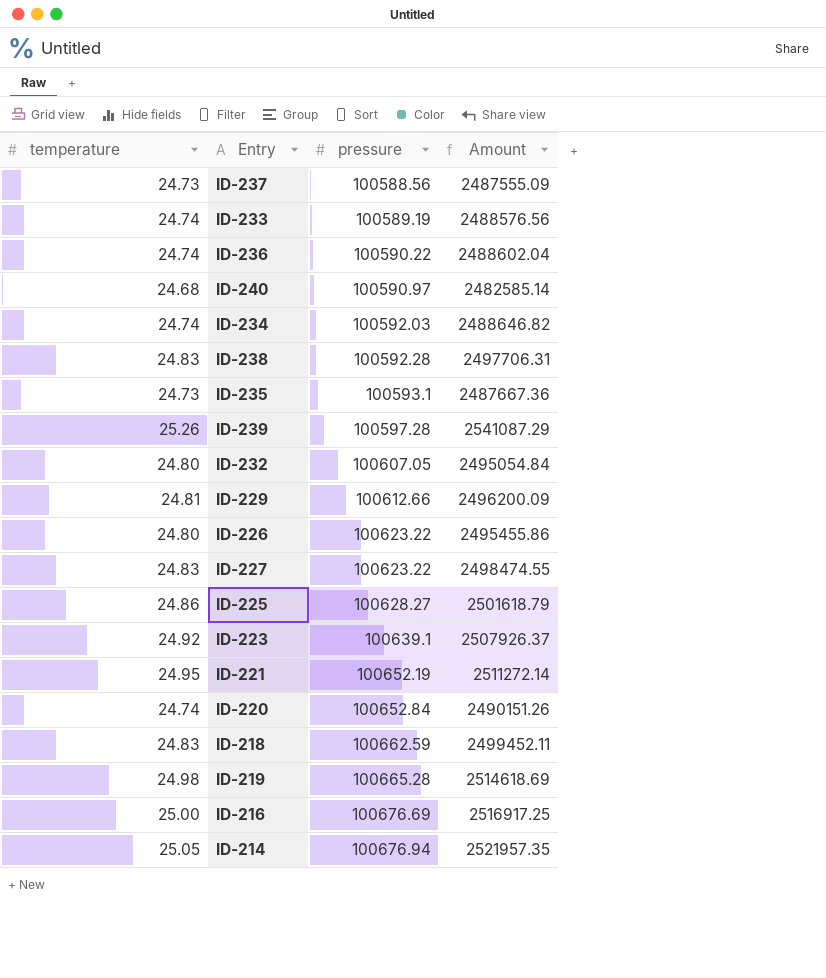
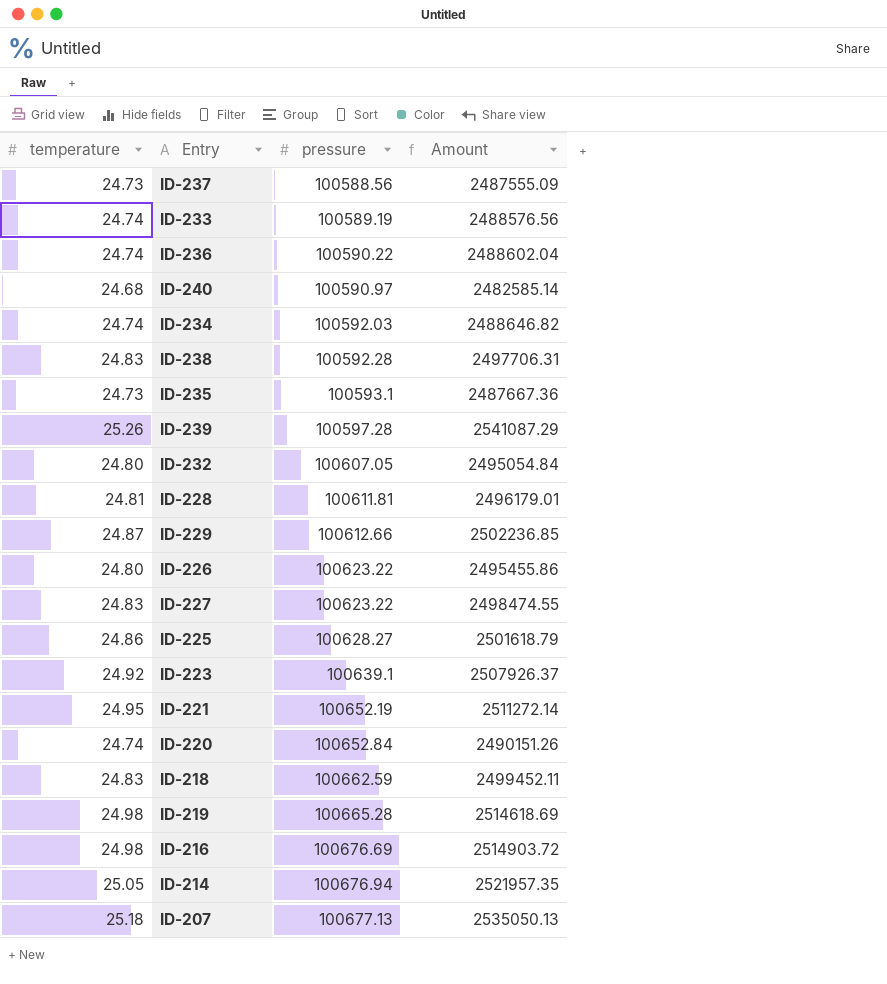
row ID-228: none -> 24.81 | 100611.81 | 2496179.01
ID-229 | temperature: 24.81 -> 24.87
ID-229 | Amount: 2496200.09 -> 2502236.85
ID-216 | temperature: 25.00 -> 24.98
ID-216 | Amount: 2516917.25 -> 2514903.72
row ID-207: none -> 25.18 | 100677.13 | 2535050.13

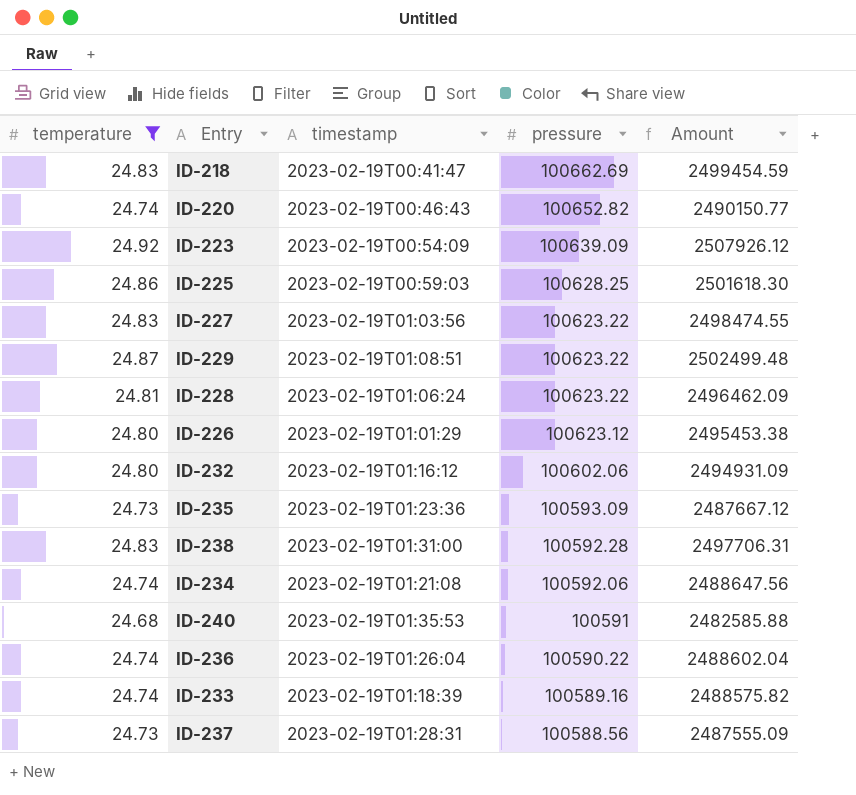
filter: none -> temperature <= 24.92
row order: pressure ascending -> pressure descending
column timestamp | position: none -> 3
ID-218 | pressure: 100662.59 -> 100662.69
ID-218 | Amount: 2499452.11 -> 2499454.59
ID-220 | pressure: 100652.84 -> 100652.82
ID-220 | Amount: 2490151.26 -> 2490150.77
ID-223 | pressure: 100639.1 -> 100639.09
ID-223 | Amount: 2507926.37 -> 2507926.12
ID-225 | pressure: 100628.27 -> 100628.25
ID-225 | Amount: 2501618.79 -> 2501618.30
ID-229 | pressure: 100612.66 -> 100623.22
ID-229 | Amount: 2502236.85 -> 2502499.48
ID-228 | pressure: 100611.81 -> 100623.22
ID-228 | Amount: 2496179.01 -> 2496462.09
ID-226 | pressure: 100623.22 -> 100623.12
ID-226 | Amount: 2495455.86 -> 2495453.38
ID-232 | pressure: 100607.05 -> 100602.06
ID-232 | Amount: 2495054.84 -> 2494931.09
ID-235 | pressure: 100593.1 -> 100593.09
ID-235 | Amount: 2487667.36 -> 2487667.12
ID-234 | pressure: 100592.03 -> 100592.06
ID-234 | Amount: 2488646.82 -> 2488647.56
ID-240 | pressure: 100590.97 -> 100591
ID-240 | Amount: 2482585.14 -> 2482585.88
ID-233 | pressure: 100589.19 -> 100589.16
ID-233 | Amount: 2488576.56 -> 2488575.82

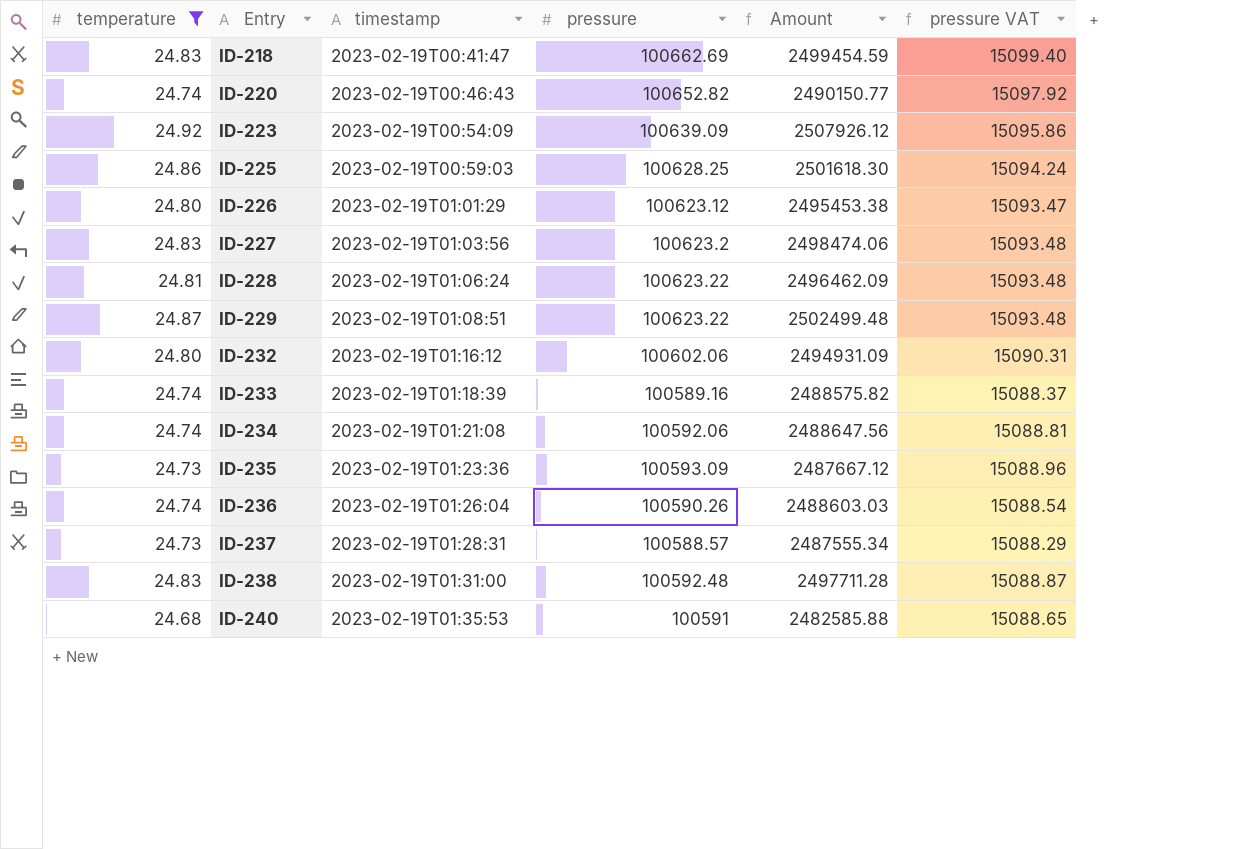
row order: pressure descending -> Entry ascending
column pressure VAT | formula: none -> [pressure] * 0.15
ID-227 | pressure: 100623.22 -> 100623.2
ID-227 | Amount: 2498474.55 -> 2498474.06
ID-236 | pressure: 100590.22 -> 100590.26
ID-236 | Amount: 2488602.04 -> 2488603.03
ID-237 | pressure: 100588.56 -> 100588.57
ID-237 | Amount: 2487555.09 -> 2487555.34
ID-238 | pressure: 100592.28 -> 100592.48
ID-238 | Amount: 2497706.31 -> 2497711.28

